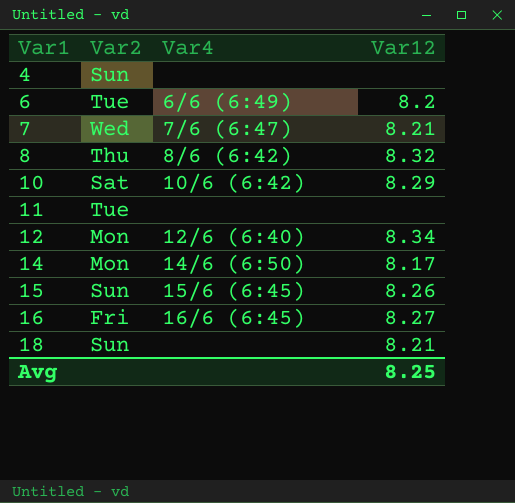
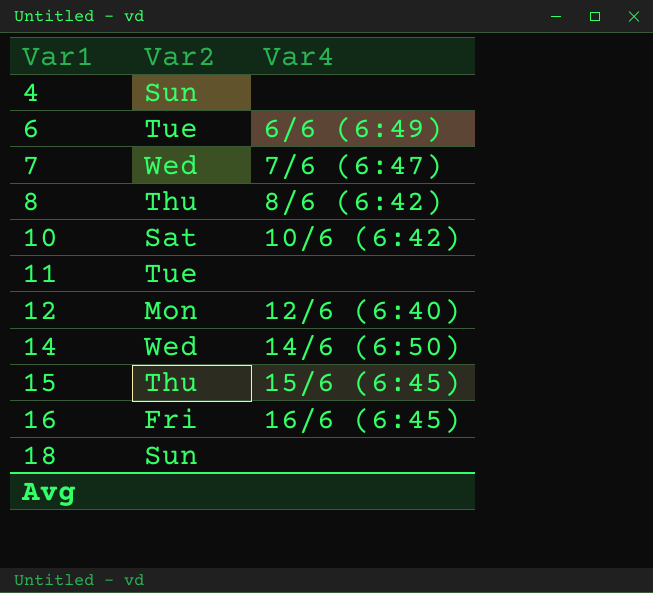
column Var12 | position: 4 -> none
14 | Var2: Mon -> Wed
15 | Var2: Sun -> Thu

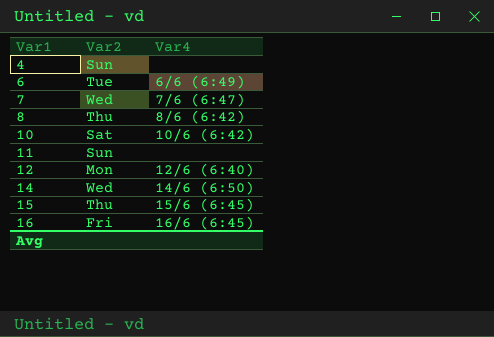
row 18: Sun | none -> none
11 | Var2: Tue -> Sun

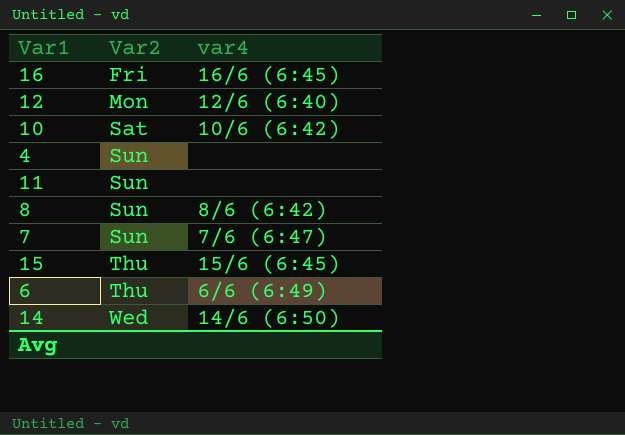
row order: Var1 ascending -> Var2 ascending
column name: Var4 -> var4
8 | Var2: Thu -> Sun
7 | Var2: Wed -> Sun
6 | Var2: Tue -> Thu

